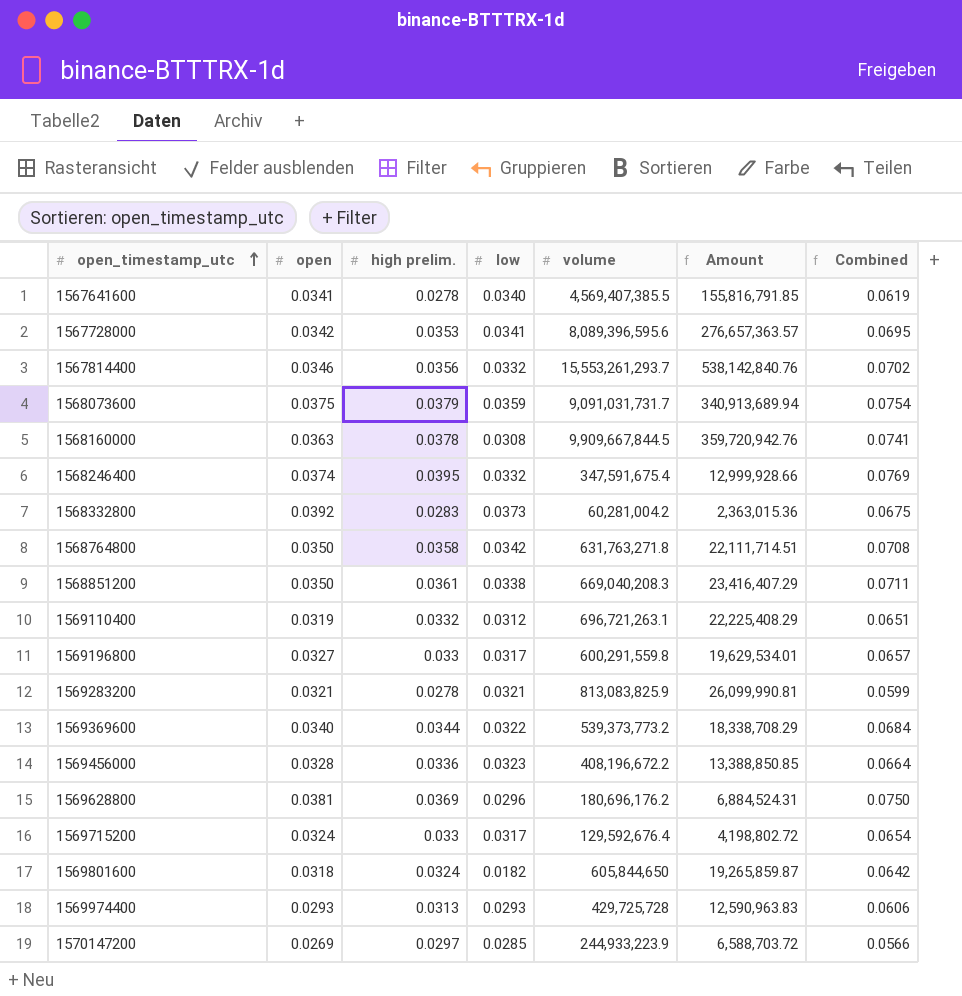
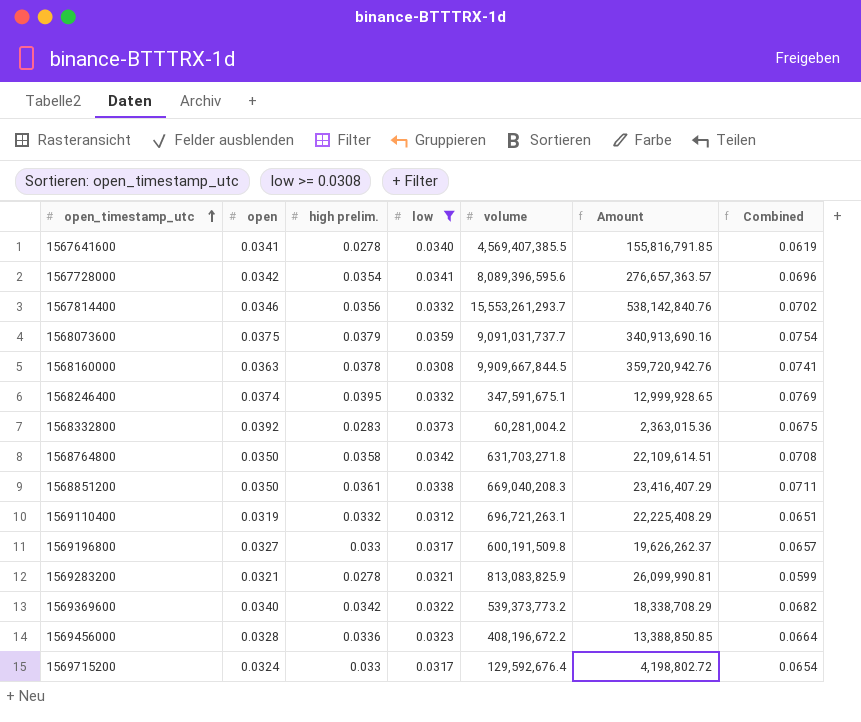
filter: none -> low >= 0.0308
1567728000 | high prelim.: 0.0353 -> 0.0354
1567728000 | Combined: 0.0695 -> 0.0696
1568073600 | volume: 9,091,031,731.7 -> 9,091,031,737.7
1568073600 | Amount: 340,913,689.94 -> 340,913,690.16
1568246400 | volume: 347,591,675.4 -> 347,591,675.1
1568246400 | Amount: 12,999,928.66 -> 12,999,928.65
1568764800 | volume: 631,763,271.8 -> 631,703,271.8
1568764800 | Amount: 22,111,714.51 -> 22,109,614.51
1569196800 | volume: 600,291,559.8 -> 600,191,509.8
1569196800 | Amount: 19,629,534.01 -> 19,626,262.37
1569369600 | high prelim.: 0.0344 -> 0.0342
1569369600 | Combined: 0.0684 -> 0.0682

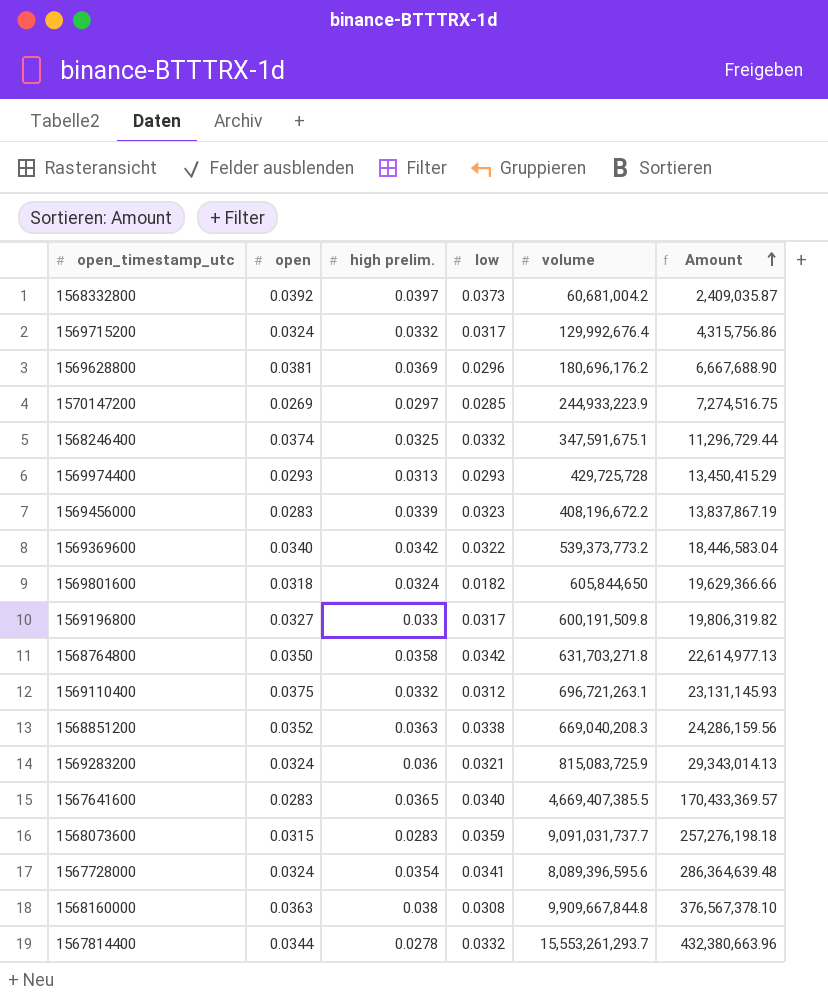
filter: low >= 0.0308 -> none
row order: open_timestamp_utc ascending -> Amount ascending
column Combined | formula: [open] + [high prelim.] -> none
column Amount | formula: [open] * [volume] -> [high prelim.] * [volume]
1568332800 | high prelim.: 0.0283 -> 0.0397
1568332800 | volume: 60,281,004.2 -> 60,681,004.2
1569715200 | high prelim.: 0.033 -> 0.0332
1569715200 | volume: 129,592,676.4 -> 129,992,676.4
1568246400 | high prelim.: 0.0395 -> 0.0325
1569456000 | open: 0.0328 -> 0.0283
1569456000 | high prelim.: 0.0336 -> 0.0339
1569110400 | open: 0.0319 -> 0.0375
1568851200 | open: 0.0350 -> 0.0352
1568851200 | high prelim.: 0.0361 -> 0.0363
1569283200 | open: 0.0321 -> 0.0324
1569283200 | high prelim.: 0.0278 -> 0.036
1569283200 | volume: 813,083,825.9 -> 815,083,725.9
1567641600 | open: 0.0341 -> 0.0283
1567641600 | high prelim.: 0.0278 -> 0.0365
1567641600 | volume: 4,569,407,385.5 -> 4,669,407,385.5
1568073600 | open: 0.0375 -> 0.0315
1568073600 | high prelim.: 0.0379 -> 0.0283
1567728000 | open: 0.0342 -> 0.0324
1568160000 | high prelim.: 0.0378 -> 0.038
1568160000 | volume: 9,909,667,844.5 -> 9,909,667,844.8
1567814400 | open: 0.0346 -> 0.0344
1567814400 | high prelim.: 0.0356 -> 0.0278

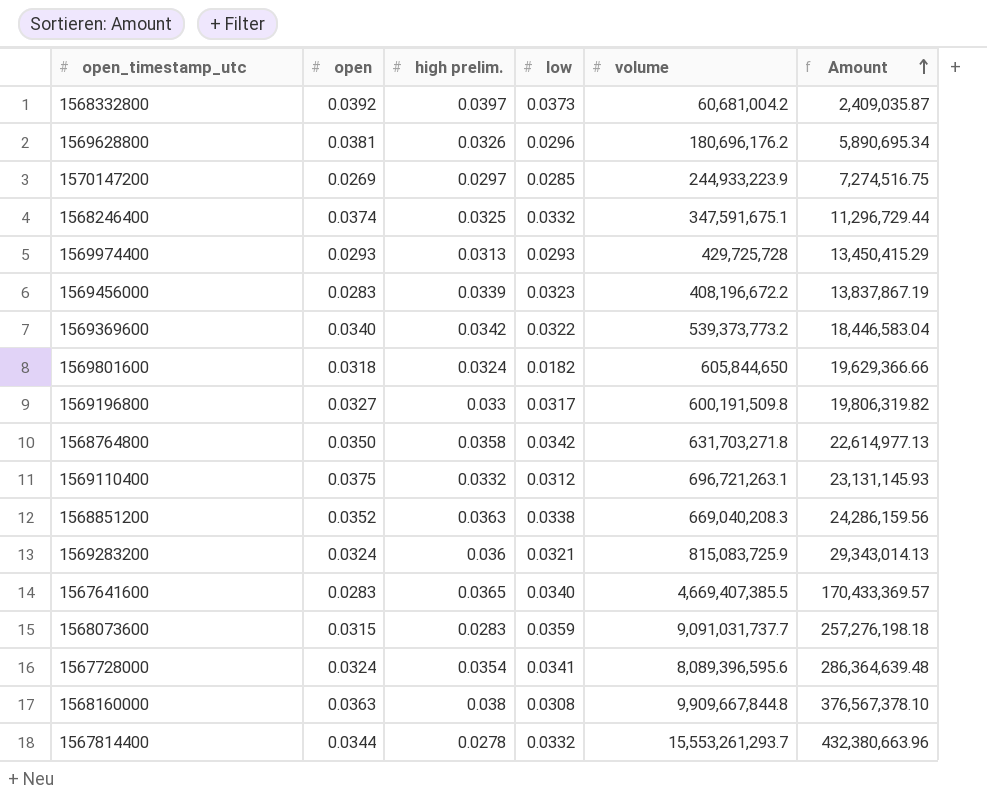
row 1569715200: 0.0324 | 0.0332 | 0.0317 | 129,992,676.4 | 4,315,756.86 -> none
1569628800 | high prelim.: 0.0369 -> 0.0326
1569628800 | Amount: 6,667,688.90 -> 5,890,695.34

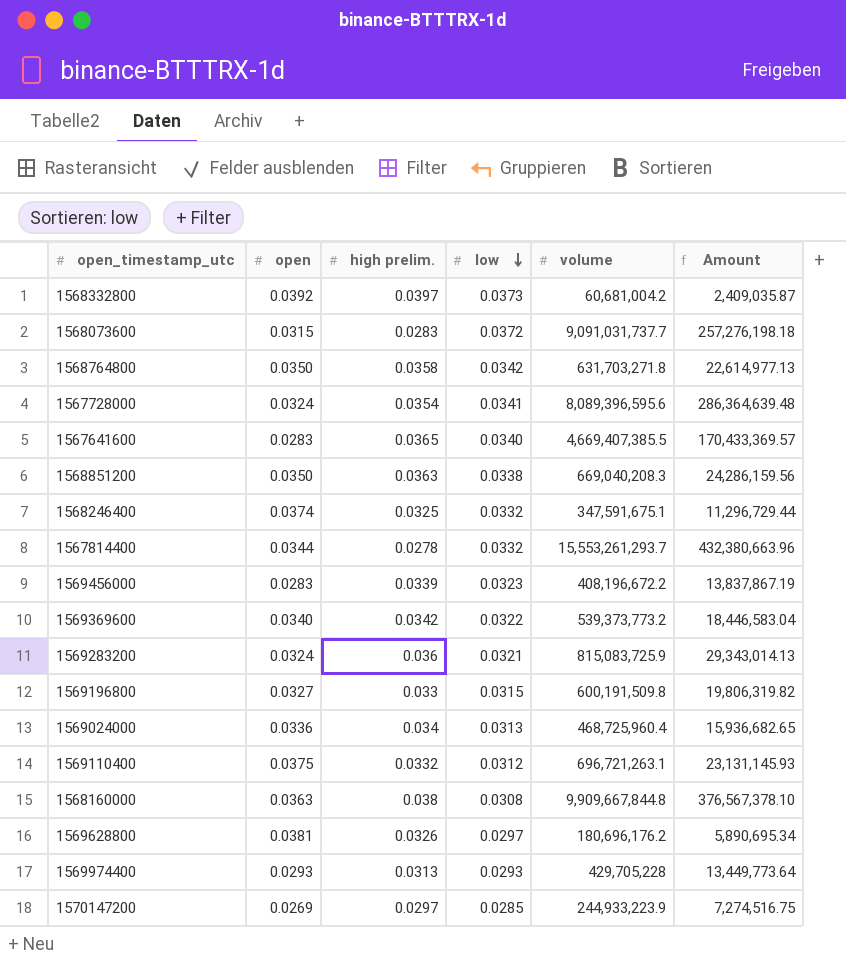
row order: Amount ascending -> low descending
row 1569801600: 0.0318 | 0.0324 | 0.0182 | 605,844,650 | 19,629,366.66 -> none
1568073600 | low: 0.0359 -> 0.0372
1568851200 | open: 0.0352 -> 0.0350
1569196800 | low: 0.0317 -> 0.0315
row 1569024000: none -> 0.0336 | 0.034 | 0.0313 | 468,725,960.4 | 15,936,682.65
1569628800 | low: 0.0296 -> 0.0297
1569974400 | volume: 429,725,728 -> 429,705,228
1569974400 | Amount: 13,450,415.29 -> 13,449,773.64

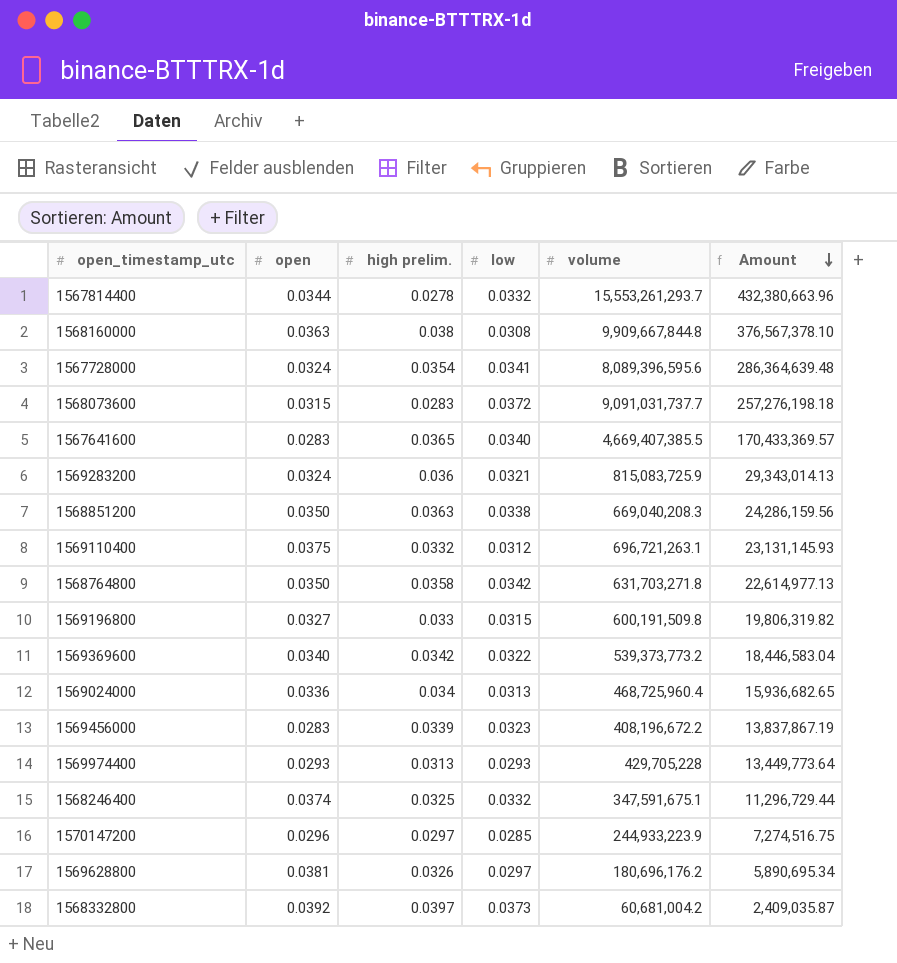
row order: low descending -> Amount descending
1570147200 | open: 0.0269 -> 0.0296

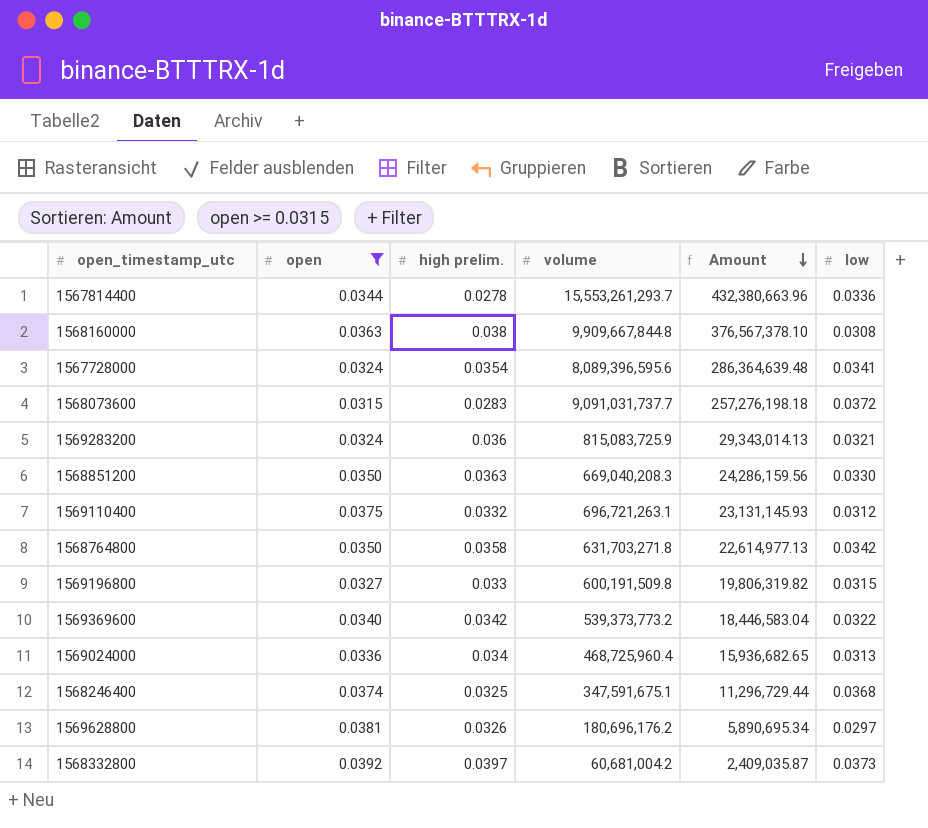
filter: none -> open >= 0.0315
column low | position: 4 -> 6
1567814400 | low: 0.0332 -> 0.0336
1568851200 | low: 0.0338 -> 0.0330
1568246400 | low: 0.0332 -> 0.0368

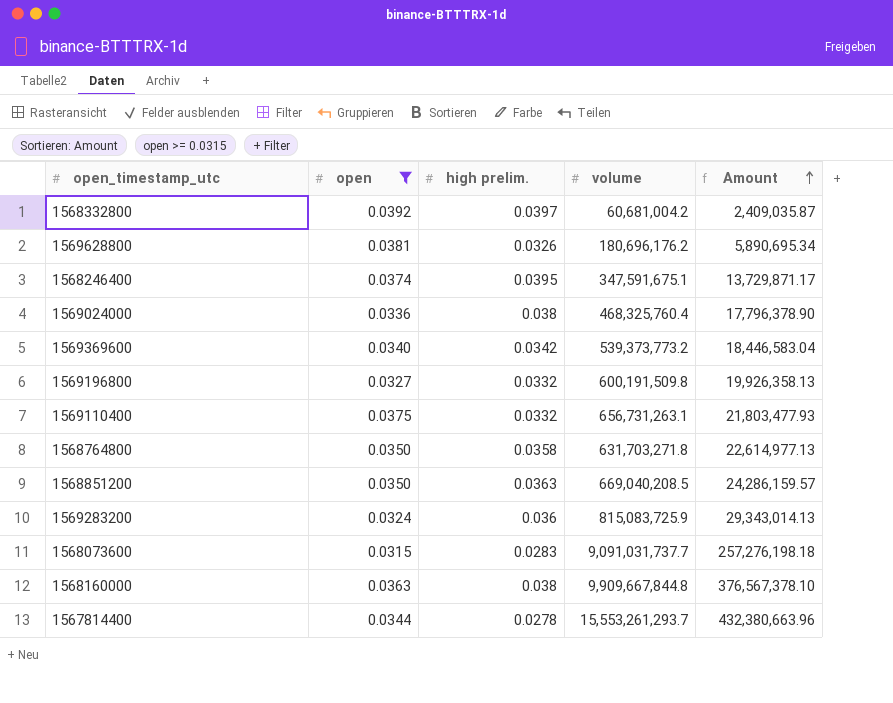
row order: Amount descending -> Amount ascending
column low | position: 6 -> none
row 1567728000: 0.0324 | 0.0354 | 8,089,396,595.6 | 286,364,639.48 | 0.0341 -> none
1568246400 | high prelim.: 0.0325 -> 0.0395
1568246400 | Amount: 11,296,729.44 -> 13,729,871.17
1569024000 | high prelim.: 0.034 -> 0.038
1569024000 | volume: 468,725,960.4 -> 468,325,760.4
1569024000 | Amount: 15,936,682.65 -> 17,796,378.90
1569196800 | high prelim.: 0.033 -> 0.0332
1569196800 | Amount: 19,806,319.82 -> 19,926,358.13
1569110400 | volume: 696,721,263.1 -> 656,731,263.1
1569110400 | Amount: 23,131,145.93 -> 21,803,477.93
1568851200 | volume: 669,040,208.3 -> 669,040,208.5
1568851200 | Amount: 24,286,159.56 -> 24,286,159.57

